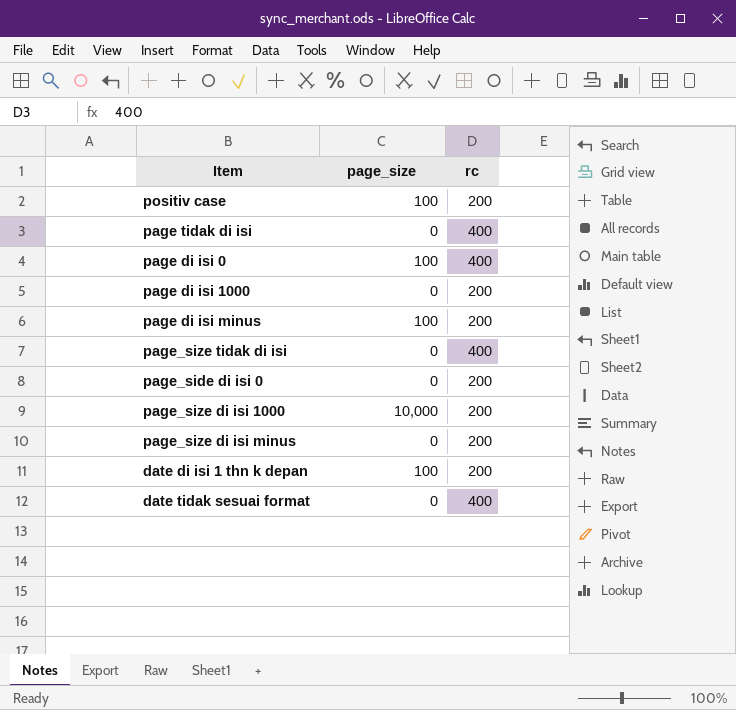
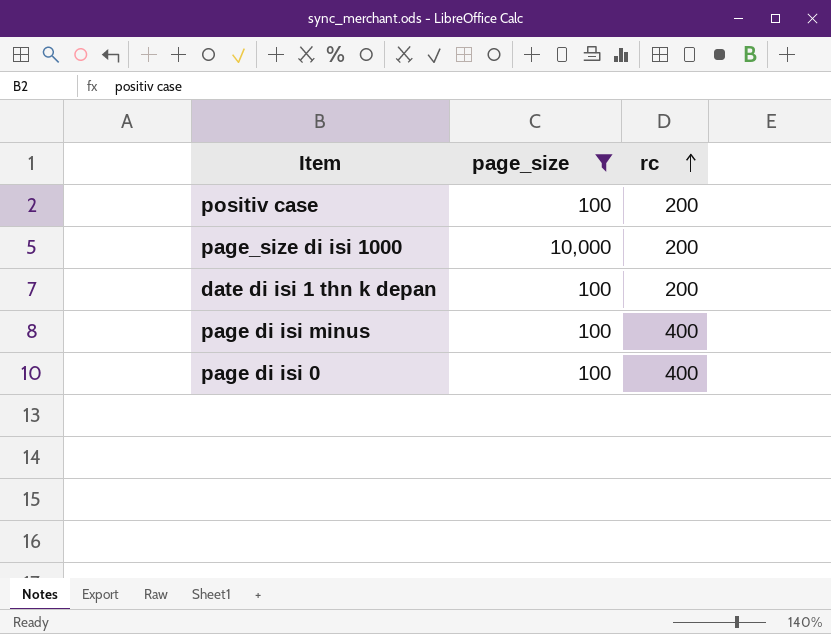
filter: none -> page_size != 0
row order: none -> rc ascending
page di isi minus | rc: 200 -> 400

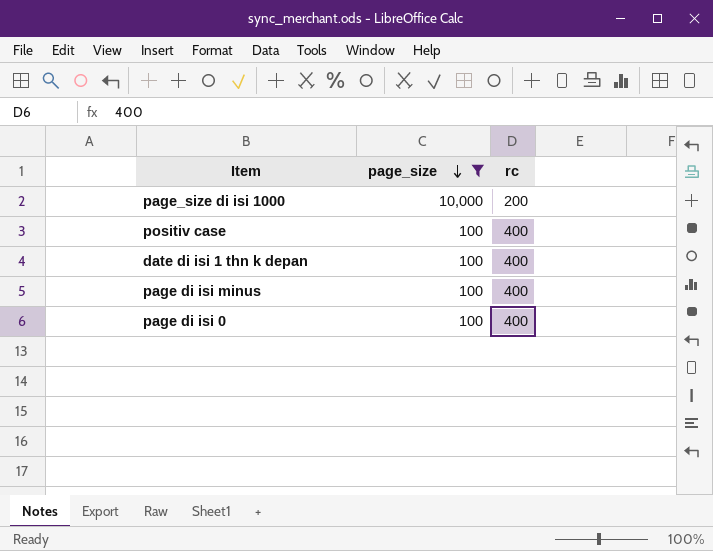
row order: rc ascending -> page_size descending
positiv case | rc: 200 -> 400
date di isi 1 thn k depan | rc: 200 -> 400

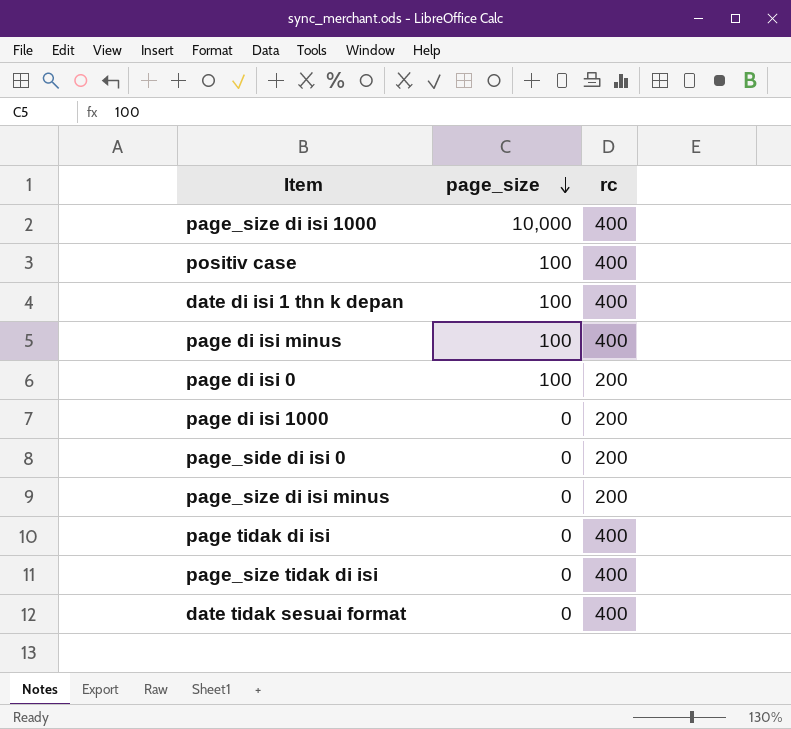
filter: page_size != 0 -> none
page_size di isi 1000 | rc: 200 -> 400
page di isi 0 | rc: 400 -> 200

